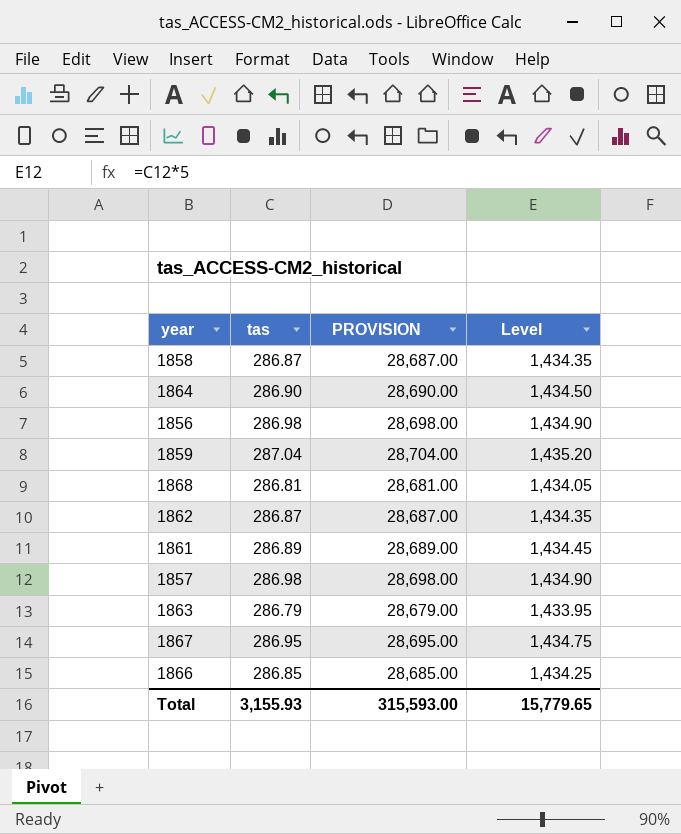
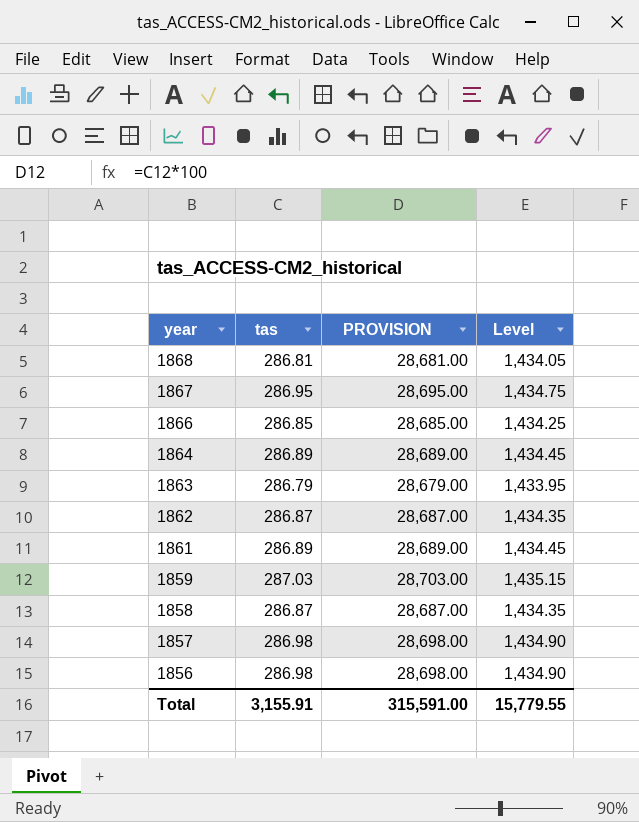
row order: none -> year descending
1864 | tas: 286.90 -> 286.89
1864 | PROVISION: 28,690.00 -> 28,689.00
1864 | Level: 1,434.50 -> 1,434.45
1859 | tas: 287.04 -> 287.03
1859 | PROVISION: 28,704.00 -> 28,703.00
1859 | Level: 1,435.20 -> 1,435.15
Total | tas: 3,155.93 -> 3,155.91
Total | PROVISION: 315,593.00 -> 315,591.00
Total | Level: 15,779.65 -> 15,779.55

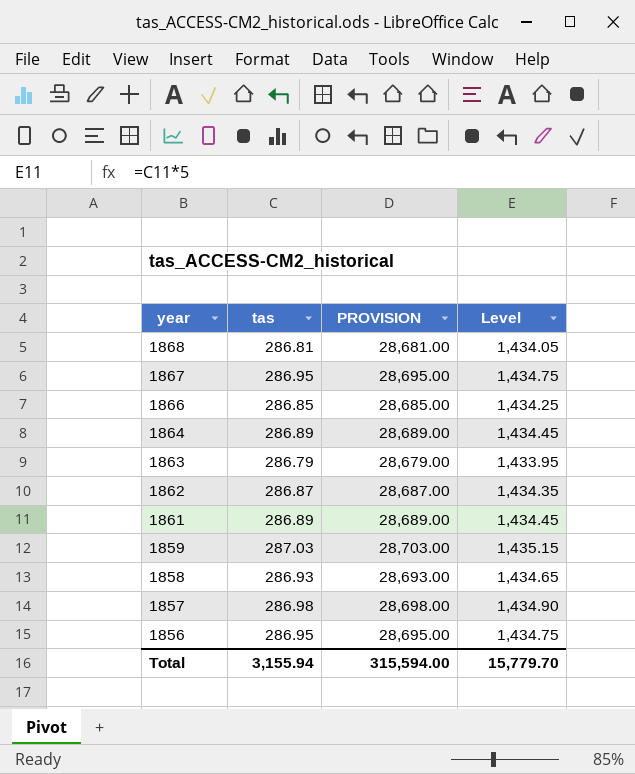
1858 | tas: 286.87 -> 286.93
1858 | PROVISION: 28,687.00 -> 28,693.00
1858 | Level: 1,434.35 -> 1,434.65
1856 | tas: 286.98 -> 286.95
1856 | PROVISION: 28,698.00 -> 28,695.00
1856 | Level: 1,434.90 -> 1,434.75
Total | tas: 3,155.91 -> 3,155.94
Total | PROVISION: 315,591.00 -> 315,594.00
Total | Level: 15,779.55 -> 15,779.70

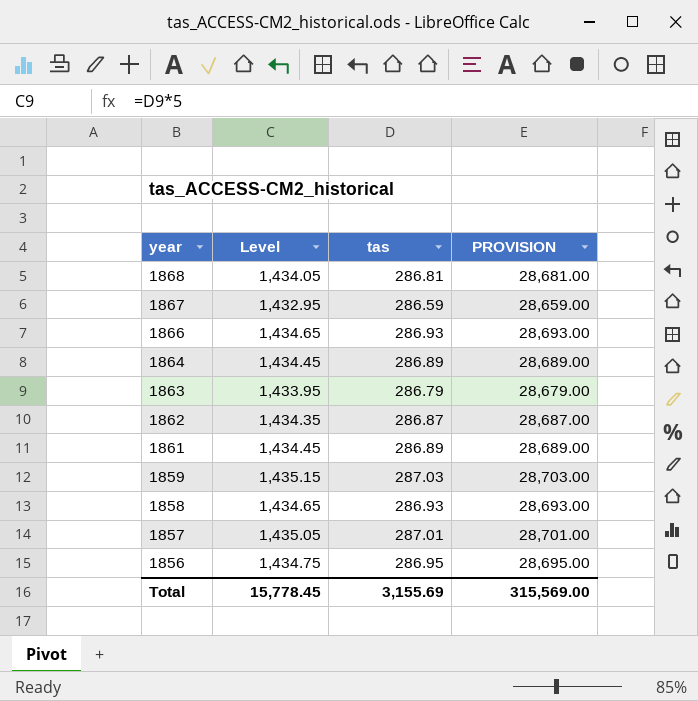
column Level | position: 4 -> 2
1867 | Level: 1,434.75 -> 1,432.95
1867 | tas: 286.95 -> 286.59
1867 | PROVISION: 28,695.00 -> 28,659.00
1866 | Level: 1,434.25 -> 1,434.65
1866 | tas: 286.85 -> 286.93
1866 | PROVISION: 28,685.00 -> 28,693.00
1857 | Level: 1,434.90 -> 1,435.05
1857 | tas: 286.98 -> 287.01
1857 | PROVISION: 28,698.00 -> 28,701.00
Total | Level: 15,779.70 -> 15,778.45
Total | tas: 3,155.94 -> 3,155.69
Total | PROVISION: 315,594.00 -> 315,569.00

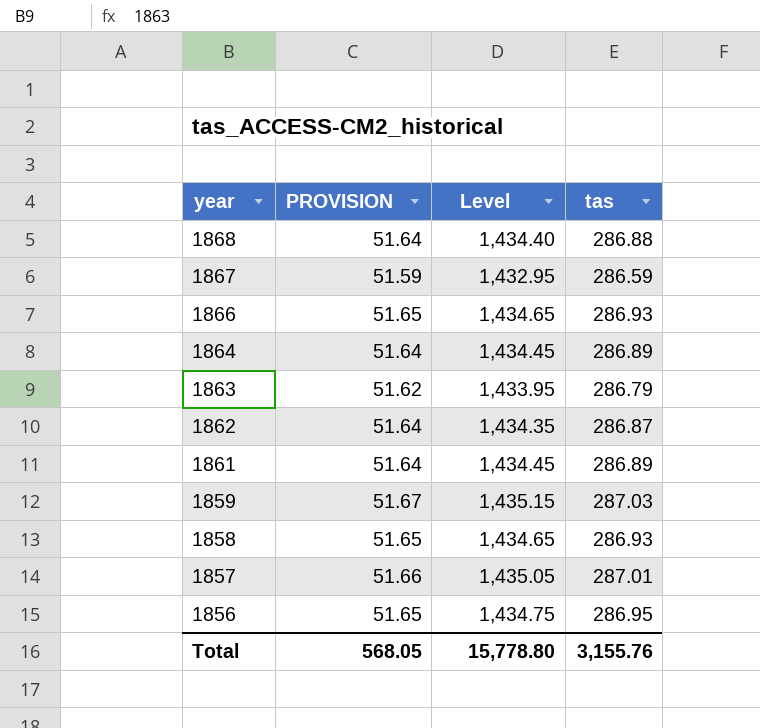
column PROVISION | formula: [tas] * 100 -> [tas] * 0.18
column PROVISION | position: 4 -> 2
1868 | Level: 1,434.05 -> 1,434.40
1868 | tas: 286.81 -> 286.88
Total | PROVISION: 315,569.00 -> 568.05
Total | Level: 15,778.45 -> 15,778.80
Total | tas: 3,155.69 -> 3,155.76

